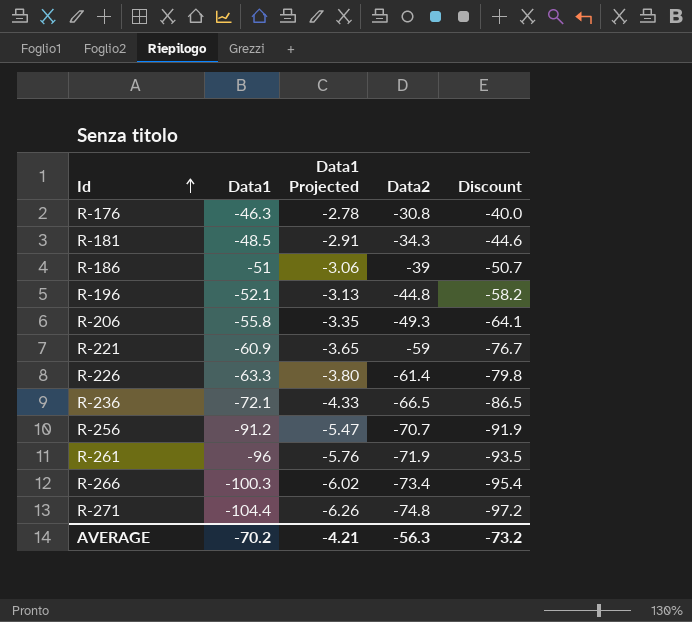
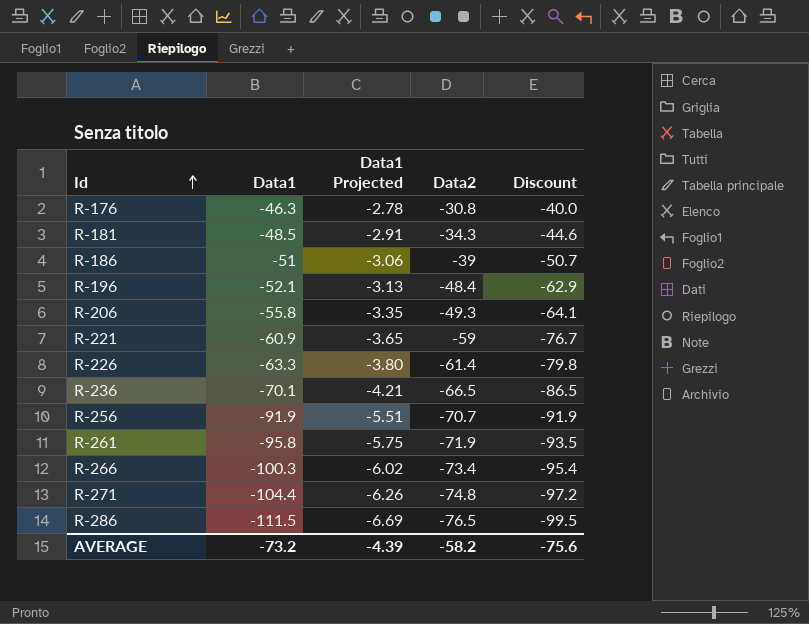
R-196 | Data2: -44.8 -> -48.4
R-196 | Discount: -58.2 -> -62.9
R-236 | Data1: -72.1 -> -70.1
R-236 | Data1 Projected: -4.33 -> -4.21
R-256 | Data1: -91.2 -> -91.9
R-256 | Data1 Projected: -5.47 -> -5.51
R-261 | Data1: -96 -> -95.8
R-261 | Data1 Projected: -5.76 -> -5.75
row R-286: none -> -111.5 | -6.69 | -76.5 | -99.5
AVERAGE | Data1: -70.2 -> -73.2
AVERAGE | Data1 Projected: -4.21 -> -4.39
AVERAGE | Data2: -56.3 -> -58.2
AVERAGE | Discount: -73.2 -> -75.6

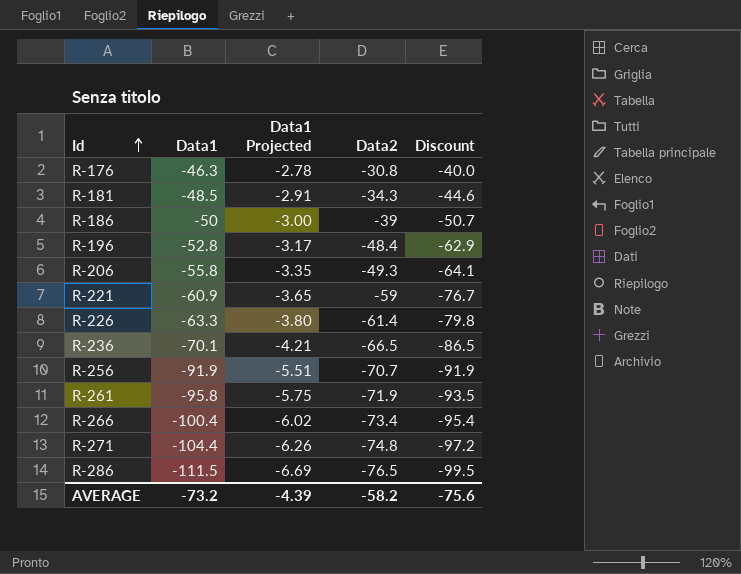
R-186 | Data1: -51 -> -50
R-186 | Data1 Projected: -3.06 -> -3.00
R-196 | Data1: -52.1 -> -52.8
R-196 | Data1 Projected: -3.13 -> -3.17
R-266 | Data1: -100.3 -> -100.4

